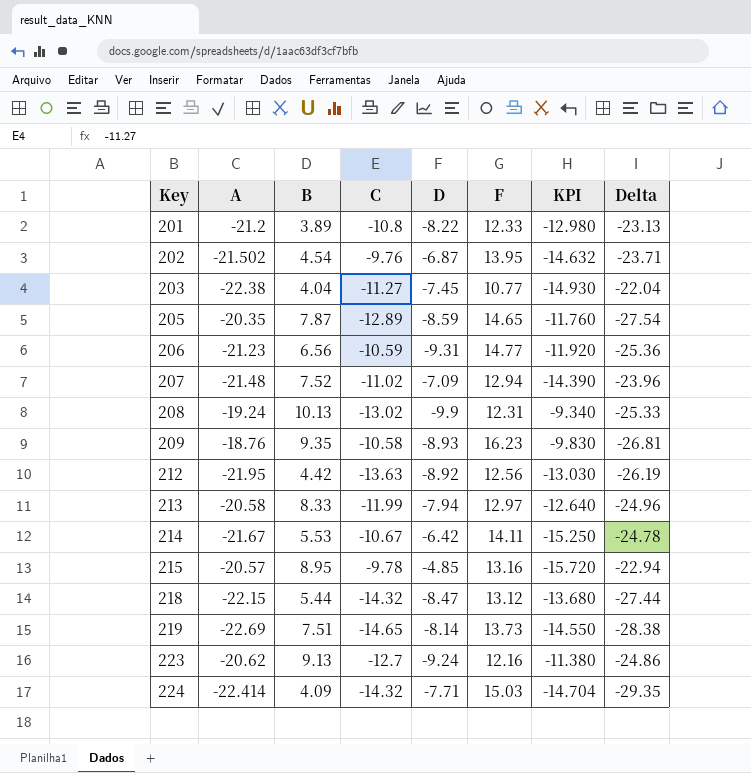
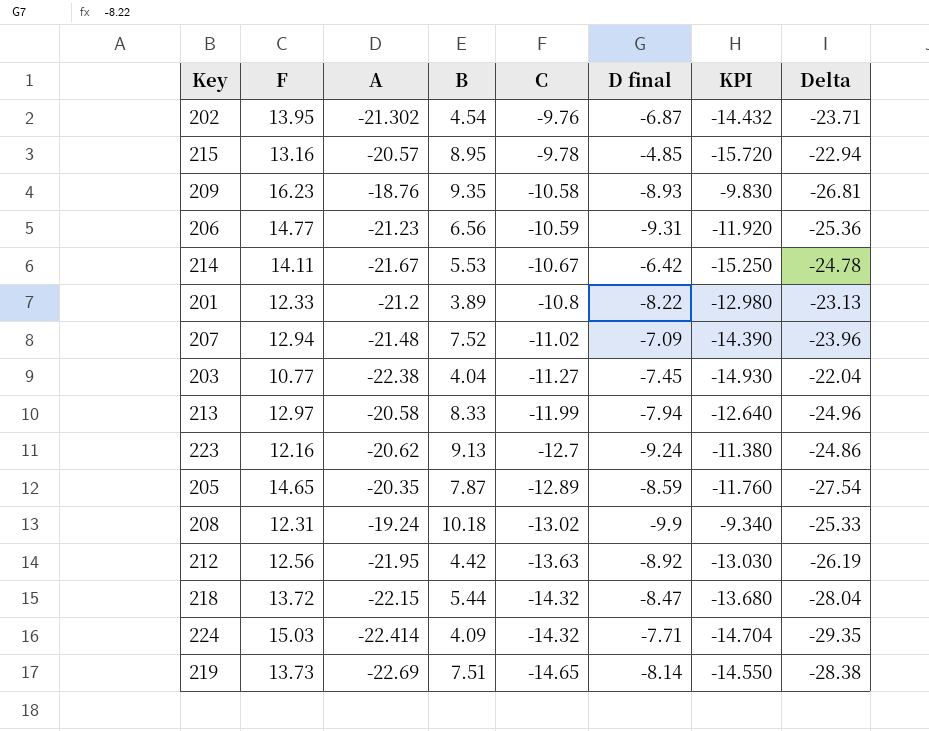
row order: Key ascending -> C descending
column F | position: 6 -> 2
column name: D -> D final
202 | A: -21.502 -> -21.302
202 | KPI: -14.632 -> -14.432
208 | B: 10.13 -> 10.18
218 | F: 13.12 -> 13.72
218 | Delta: -27.44 -> -28.04

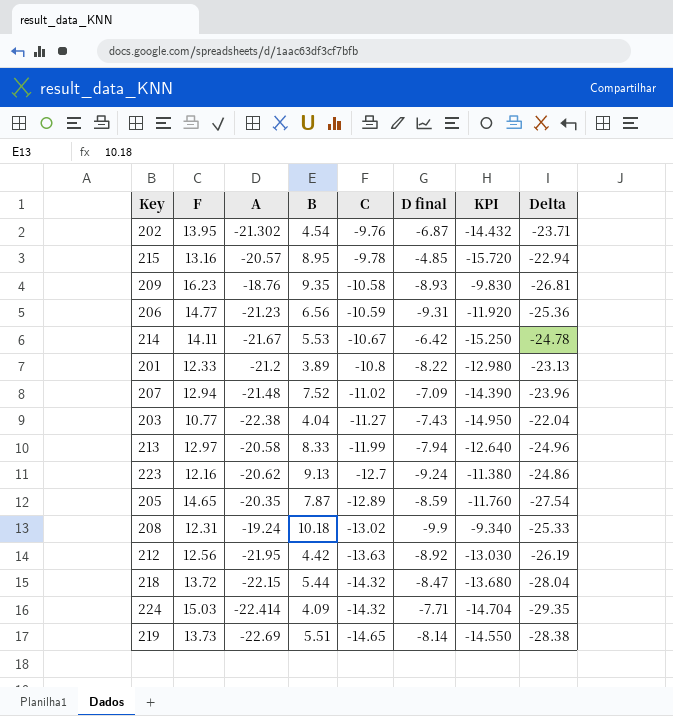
203 | D final: -7.45 -> -7.43
203 | KPI: -14.930 -> -14.950
219 | B: 7.51 -> 5.51

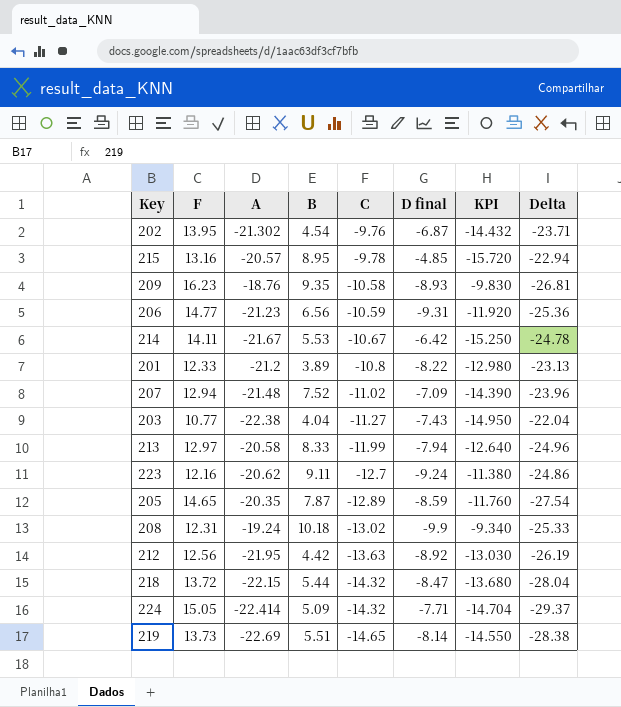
223 | B: 9.13 -> 9.11
224 | F: 15.03 -> 15.05
224 | B: 4.09 -> 5.09
224 | Delta: -29.35 -> -29.37

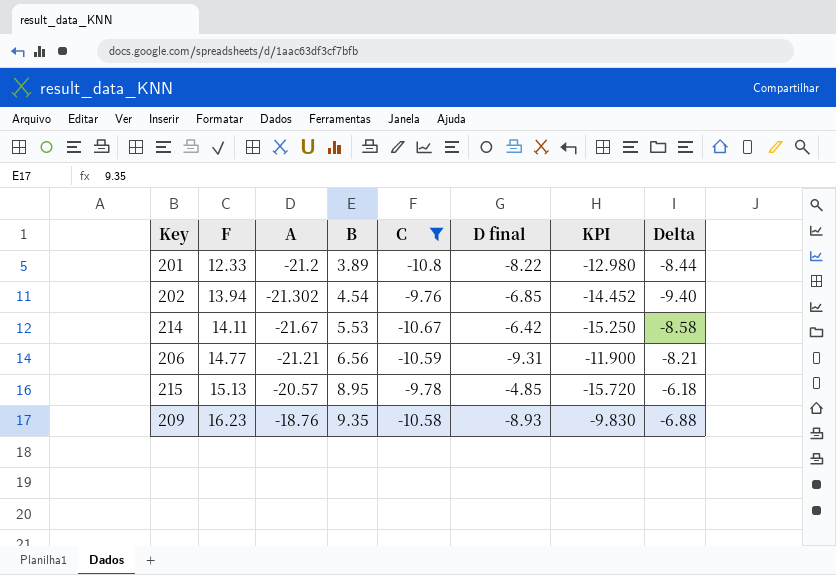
filter: none -> C >= -10.8
row order: C descending -> F ascending
column Delta | formula: [C] - [F] -> [B] - [F]
202 | F: 13.95 -> 13.94
202 | D final: -6.87 -> -6.85
202 | KPI: -14.432 -> -14.452
206 | A: -21.23 -> -21.21
206 | KPI: -11.920 -> -11.900
215 | F: 13.16 -> 15.13

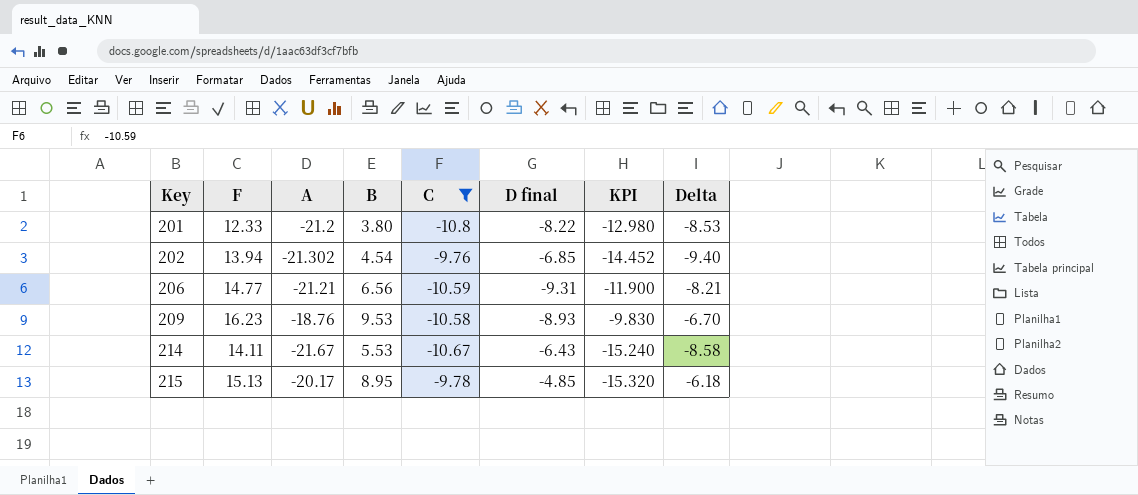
row order: F ascending -> Key ascending
201 | B: 3.89 -> 3.80
201 | Delta: -8.44 -> -8.53
209 | B: 9.35 -> 9.53
209 | Delta: -6.88 -> -6.70
214 | D final: -6.42 -> -6.43
214 | KPI: -15.250 -> -15.240
215 | A: -20.57 -> -20.17
215 | KPI: -15.720 -> -15.320

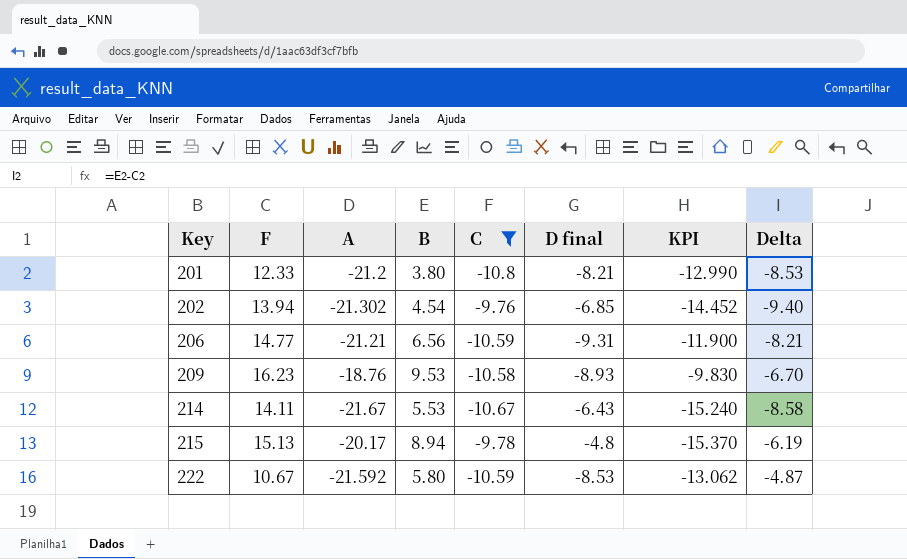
201 | D final: -8.22 -> -8.21
201 | KPI: -12.980 -> -12.990
215 | B: 8.95 -> 8.94
215 | D final: -4.85 -> -4.8
215 | KPI: -15.320 -> -15.370
215 | Delta: -6.18 -> -6.19
row 222: none -> 10.67 | -21.592 | 5.80 | -10.59 | -8.53 | -13.062 | -4.87

